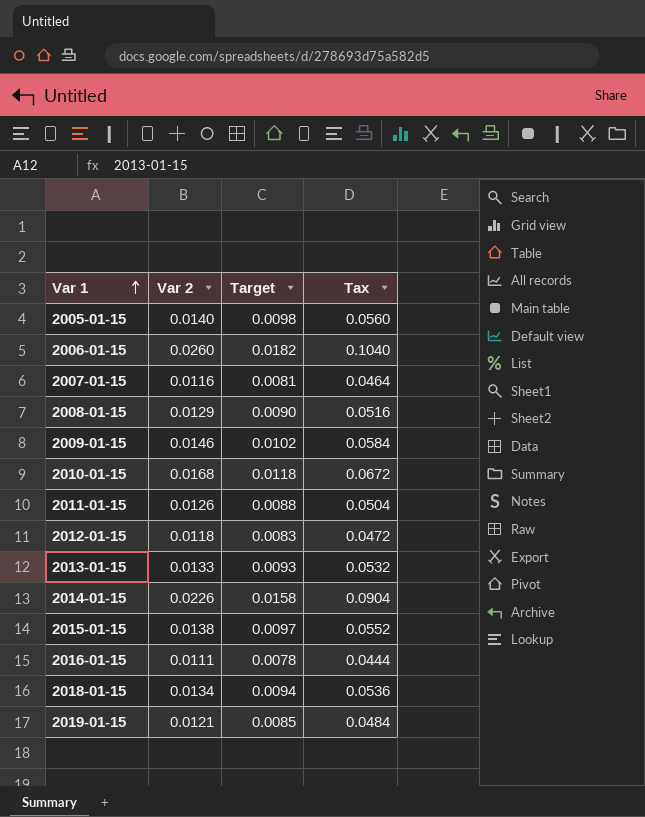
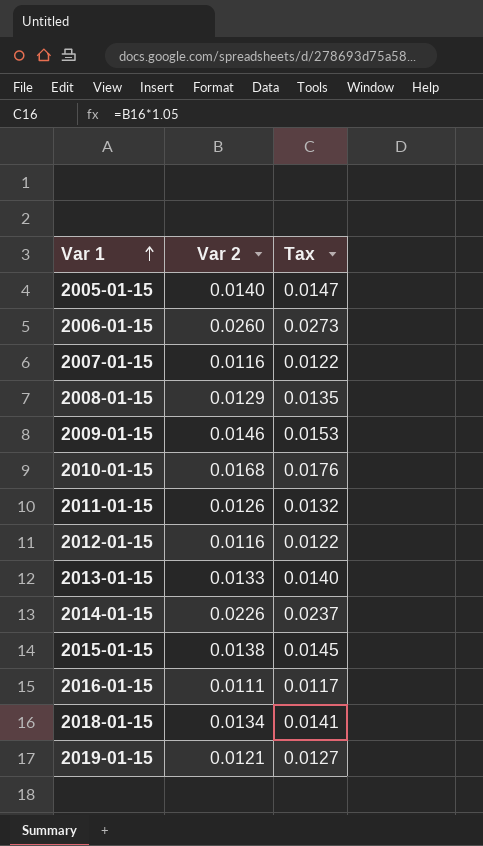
column Target | formula: [Var 2] * 0.7 -> none
column Tax | formula: [Var 2] * 4 -> [Var 2] * 1.05
2012-01-15 | Var 2: 0.0118 -> 0.0116

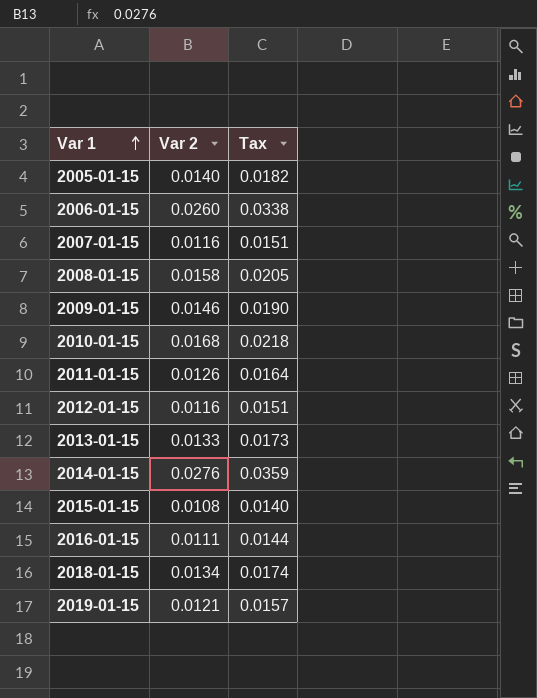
column Tax | formula: [Var 2] * 1.05 -> [Var 2] * 1.3
2008-01-15 | Var 2: 0.0129 -> 0.0158
2014-01-15 | Var 2: 0.0226 -> 0.0276
2015-01-15 | Var 2: 0.0138 -> 0.0108

